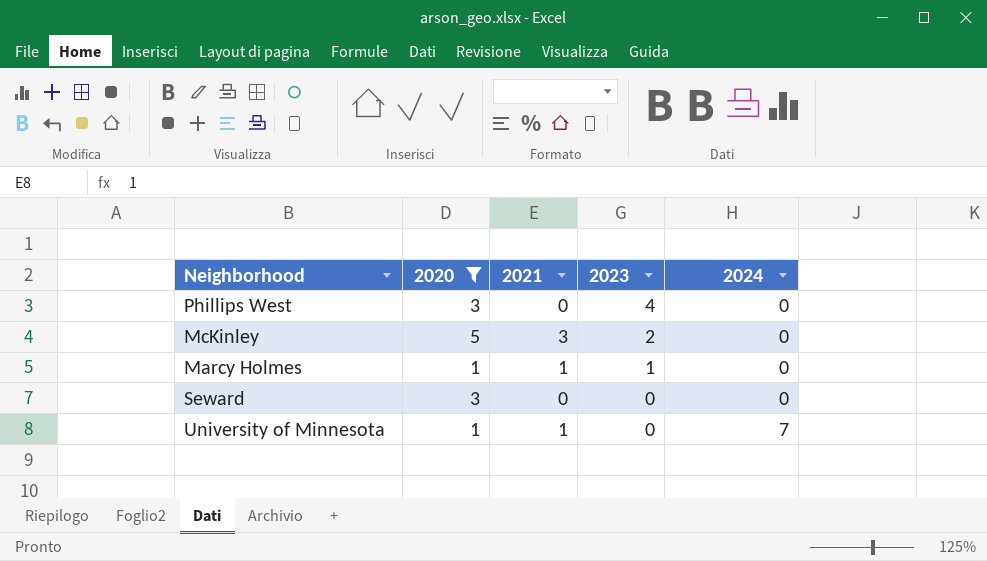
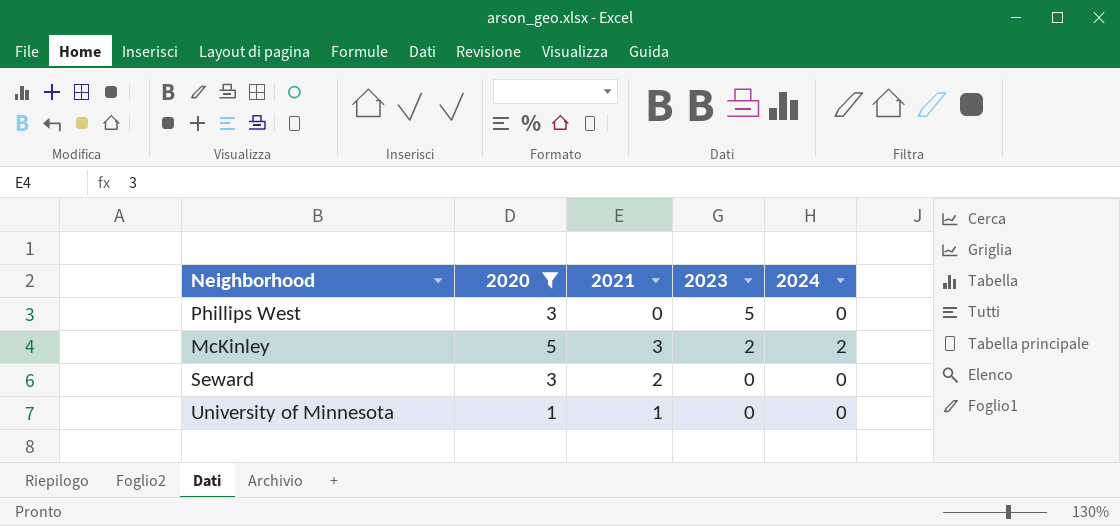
row Marcy Holmes: 1 | 1 | 1 | 0 -> none
Phillips West | 2023: 4 -> 5
McKinley | 2024: 0 -> 2
Seward | 2021: 0 -> 2
University of Minnesota | 2024: 7 -> 0

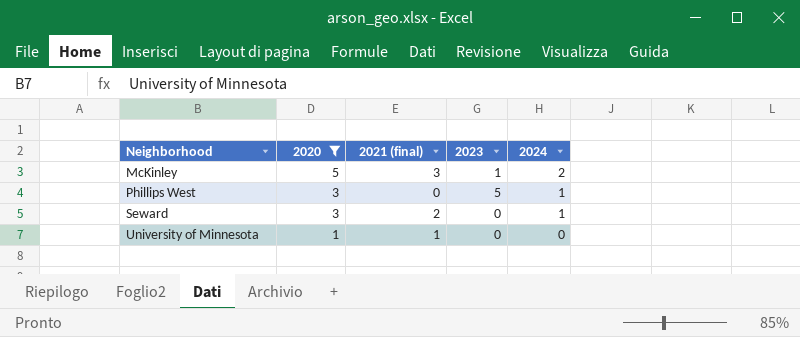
row order: 2023 descending -> Neighborhood ascending
column name: 2021 -> 2021 (final)
McKinley | 2023: 2 -> 1
Phillips West | 2024: 0 -> 1
Seward | 2024: 0 -> 1

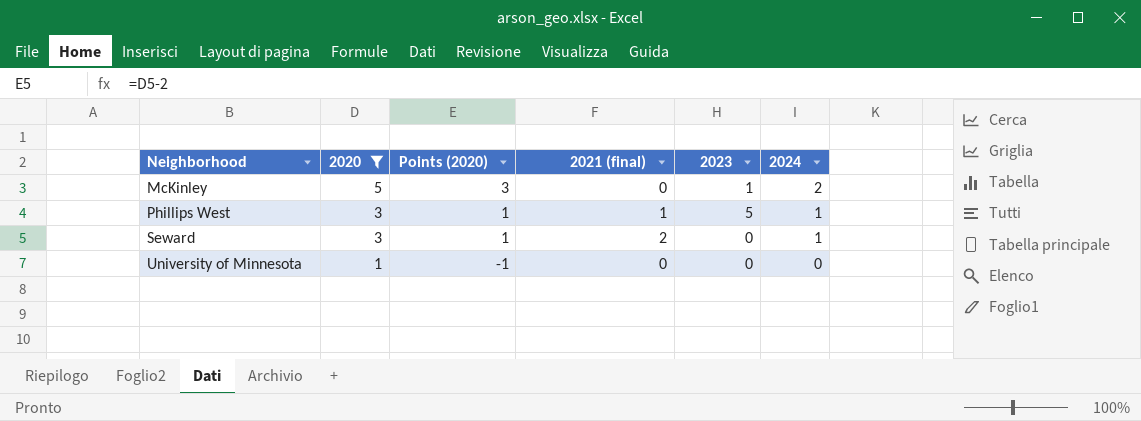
column Points (2020) | formula: none -> [2020] - 2
McKinley | 2021 (final): 3 -> 0
Phillips West | 2021 (final): 0 -> 1
University of Minnesota | 2021 (final): 1 -> 0

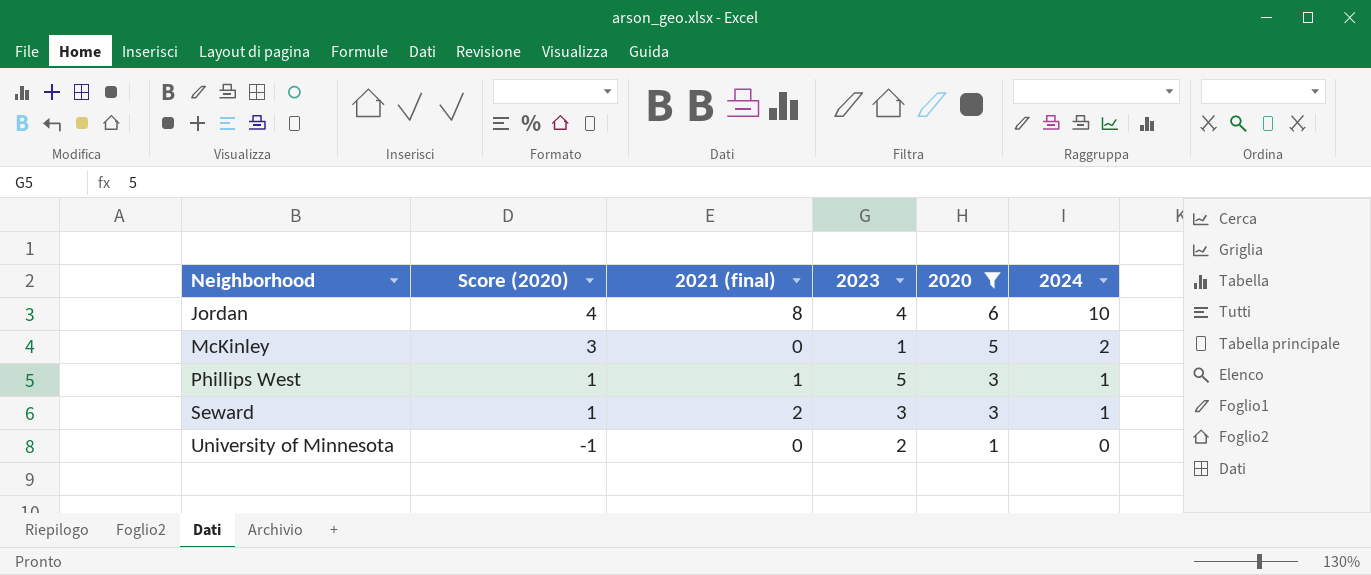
column name: Points (2020) -> Score (2020)
column 2020 | position: 2 -> 5
row Jordan: none -> 4 | 8 | 4 | 6 | 10
Seward | 2023: 0 -> 3
University of Minnesota | 2023: 0 -> 2

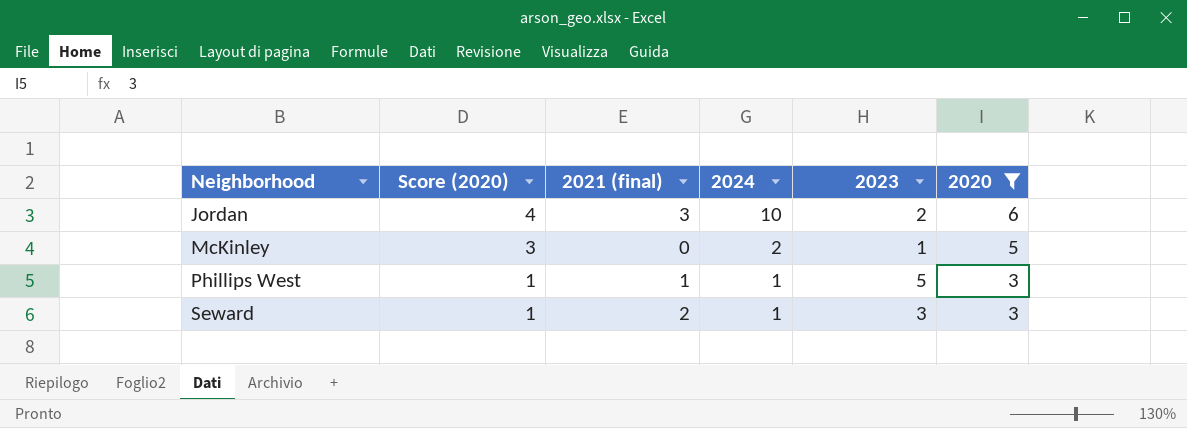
column 2024 | position: 6 -> 4
row University of Minnesota: -1 | 0 | 2 | 1 | 0 -> none
Jordan | 2021 (final): 8 -> 3
Jordan | 2023: 4 -> 2

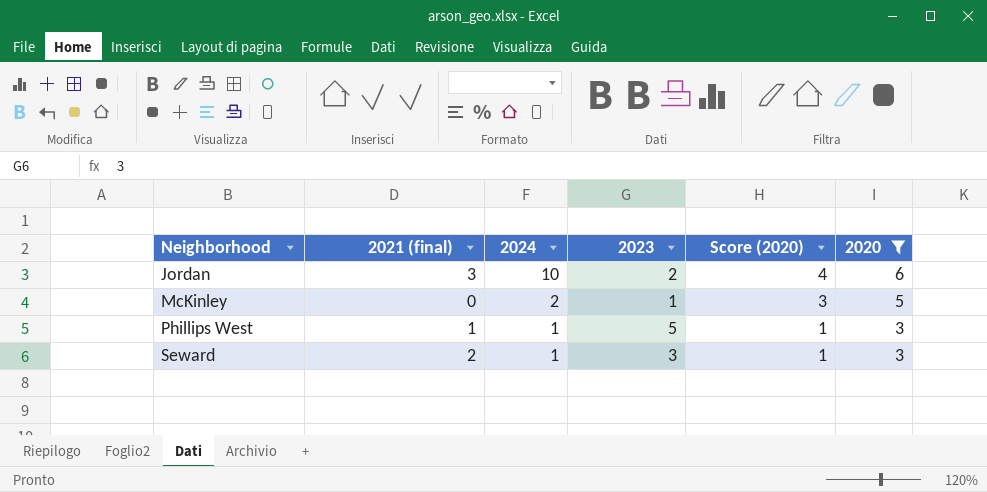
column Score (2020) | position: 2 -> 5

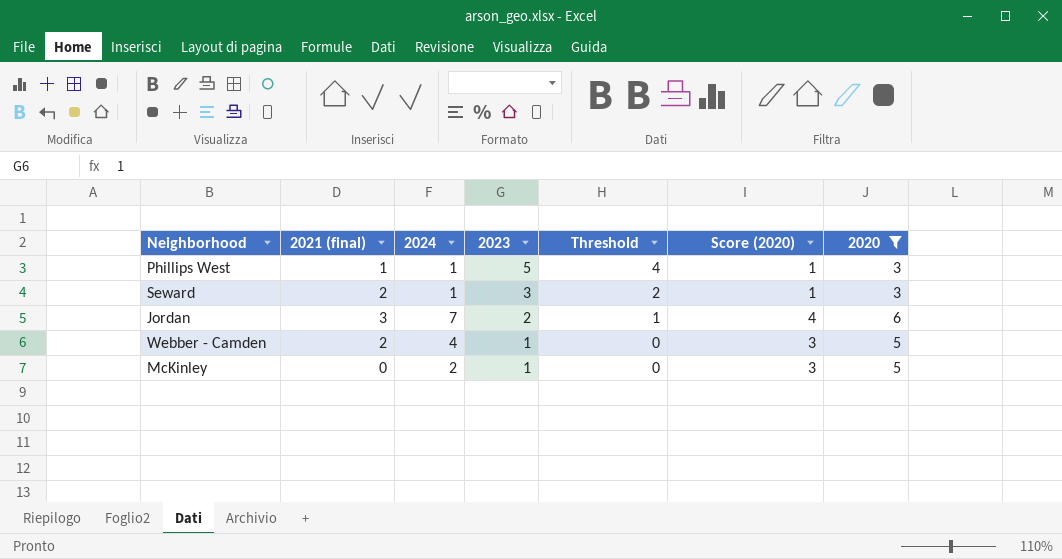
row order: Neighborhood ascending -> 2023 descending
column Threshold | formula: none -> [2023] - 1
Jordan | 2024: 10 -> 7
row Webber - Camden: none -> 2 | 4 | 1 | 0 | 3 | 5

